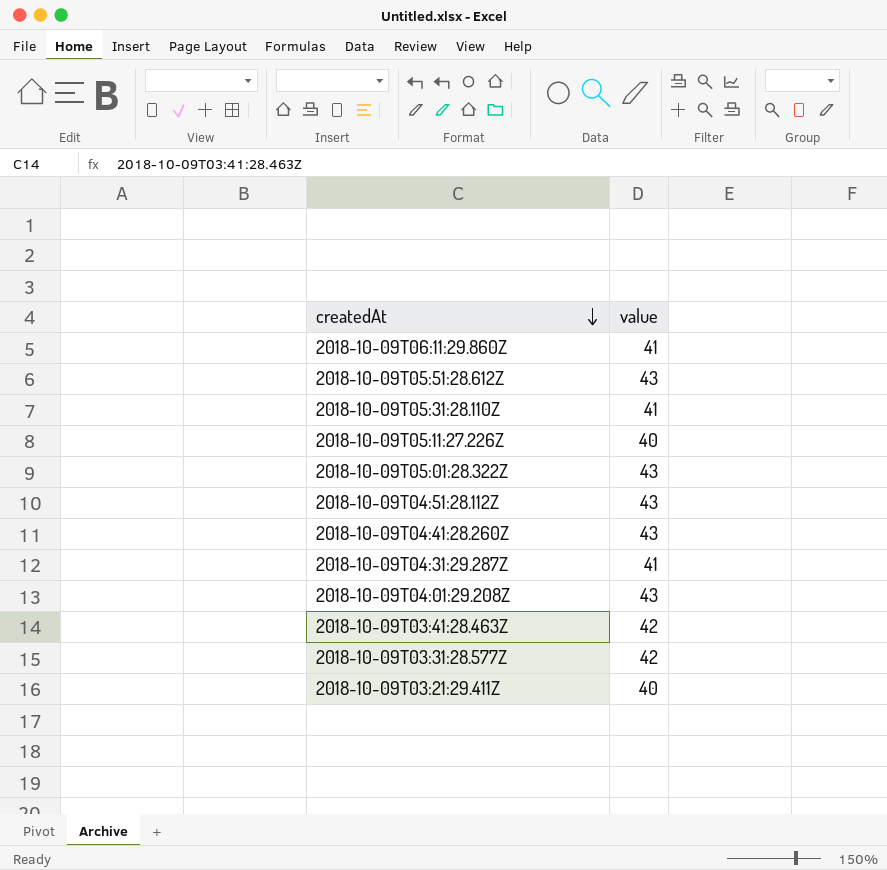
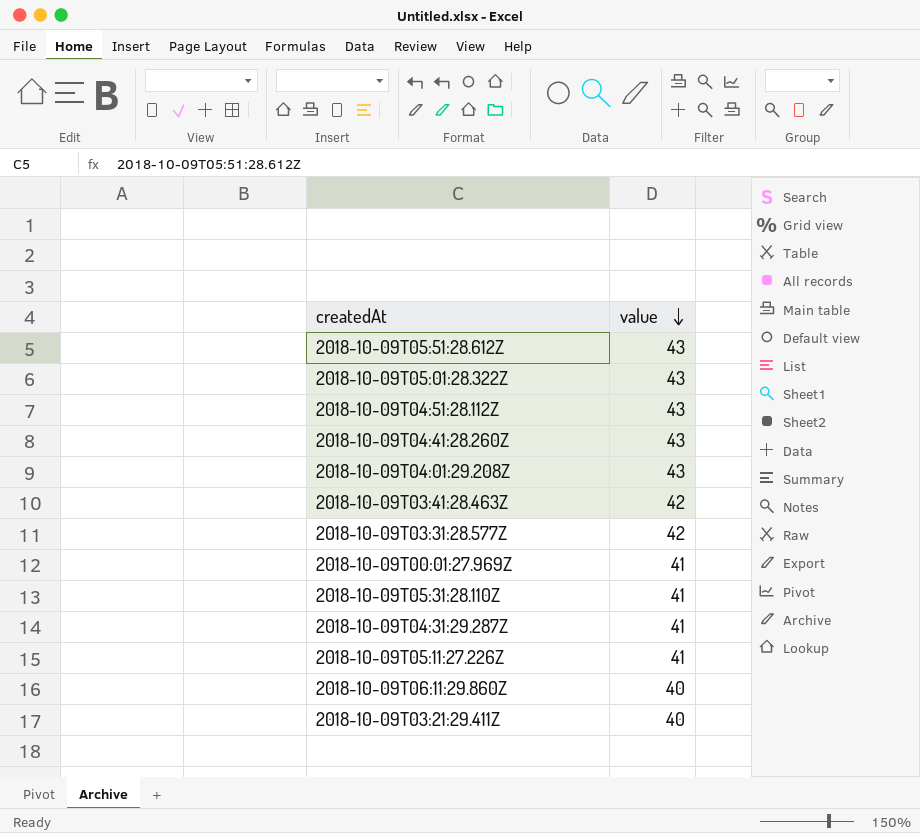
row order: createdAt descending -> value descending
row 2018-10-09T00:01:27.969Z: none -> 41
2018-10-09T05:11:27.226Z | value: 40 -> 41
2018-10-09T06:11:29.860Z | value: 41 -> 40

